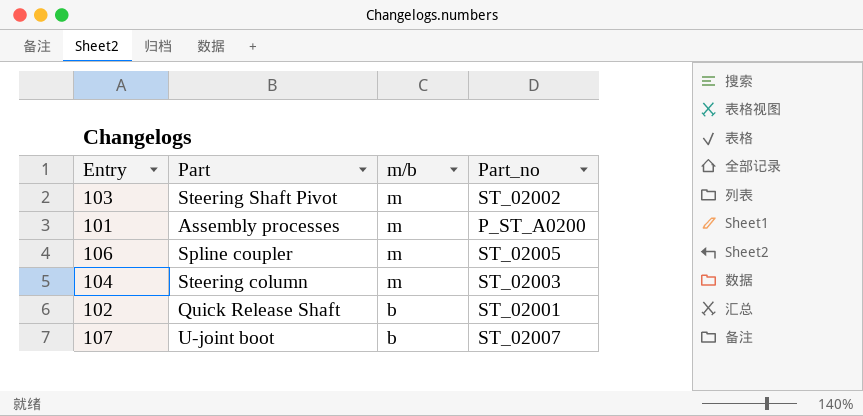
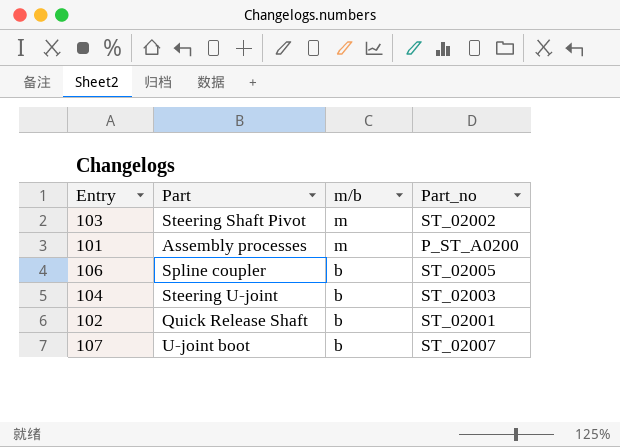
106 | m/b: m -> b
104 | Part: Steering column -> Steering U-joint
104 | m/b: m -> b

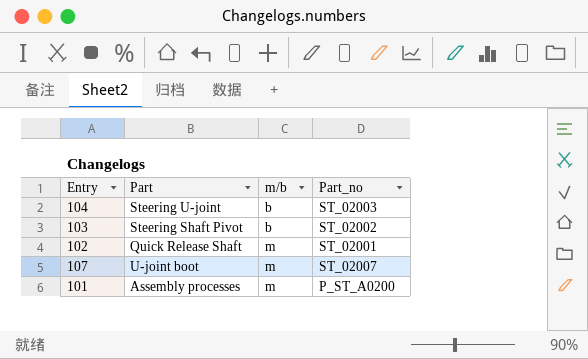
row order: m/b descending -> m/b ascending
row 106: Spline coupler | b | ST_02005 -> none
103 | m/b: m -> b
102 | m/b: b -> m
107 | m/b: b -> m

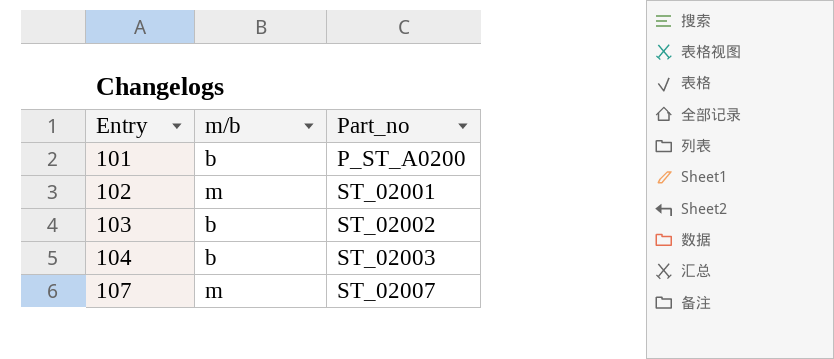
row order: m/b ascending -> Entry ascending
column Part | position: 2 -> none
101 | m/b: m -> b

